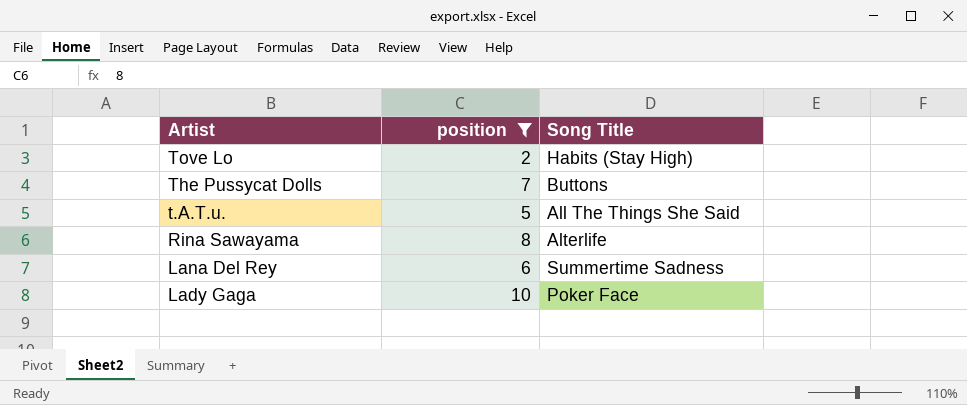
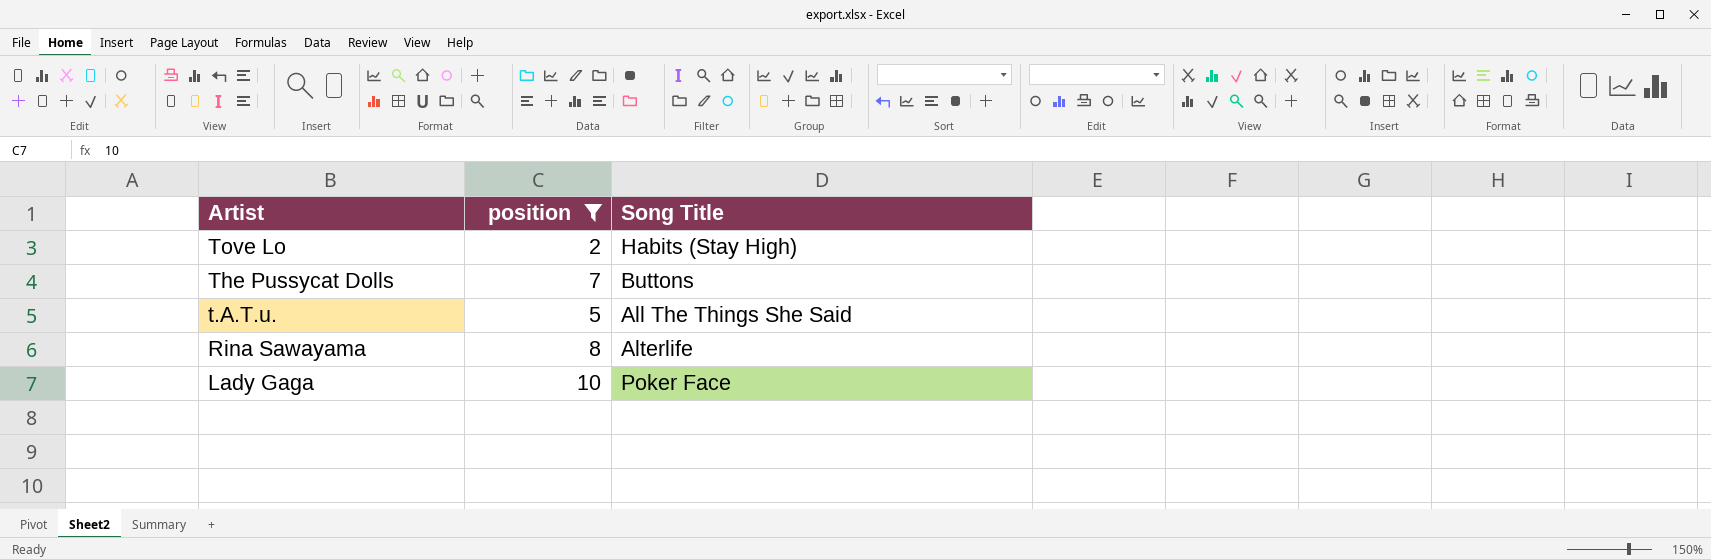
row Lana Del Rey: 6 | Summertime Sadness -> none

